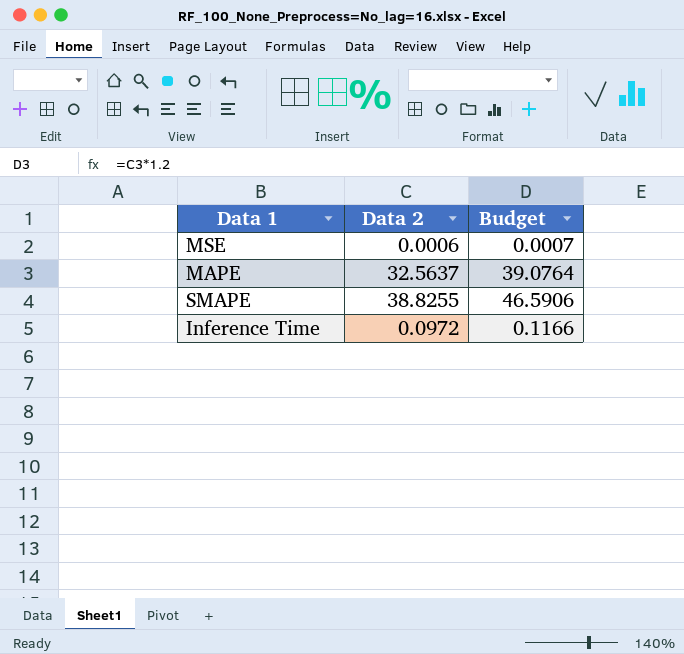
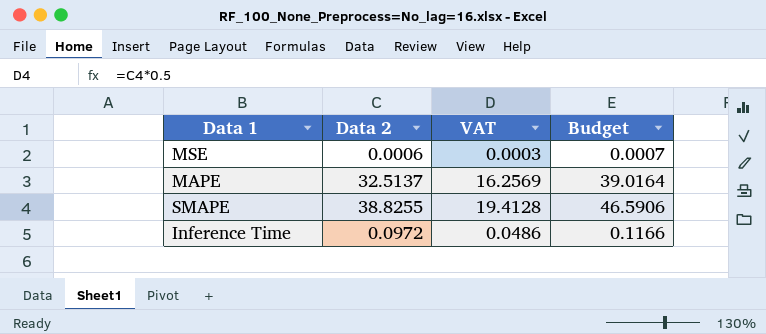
column VAT | formula: none -> [Data 2] * 0.5
MAPE | Data 2: 32.5637 -> 32.5137
MAPE | Budget: 39.0764 -> 39.0164

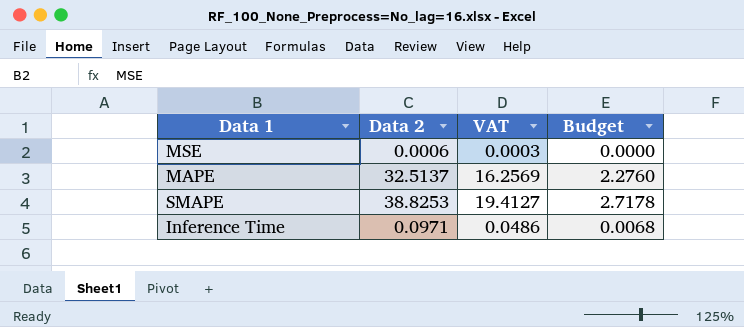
column Budget | formula: [Data 2] * 1.2 -> [Data 2] * 0.07
SMAPE | Data 2: 38.8255 -> 38.8253
SMAPE | VAT: 19.4128 -> 19.4127
Inference Time | Data 2: 0.0972 -> 0.0971

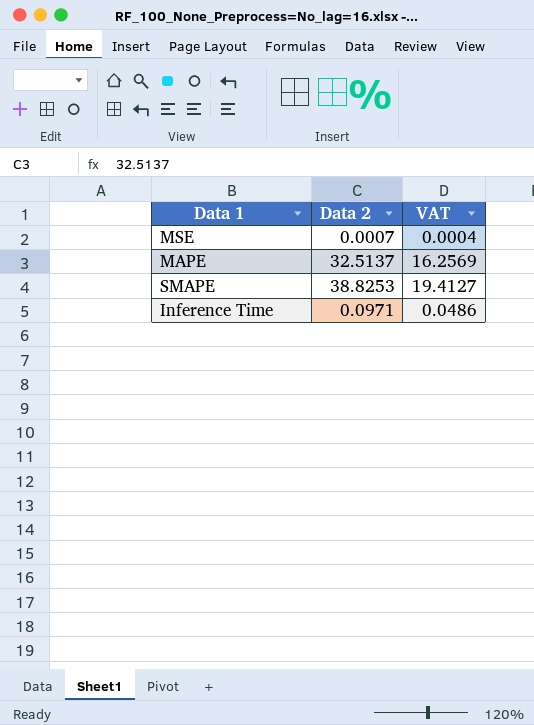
column Budget | formula: [Data 2] * 0.07 -> none
MSE | Data 2: 0.0006 -> 0.0007
MSE | VAT: 0.0003 -> 0.0004

